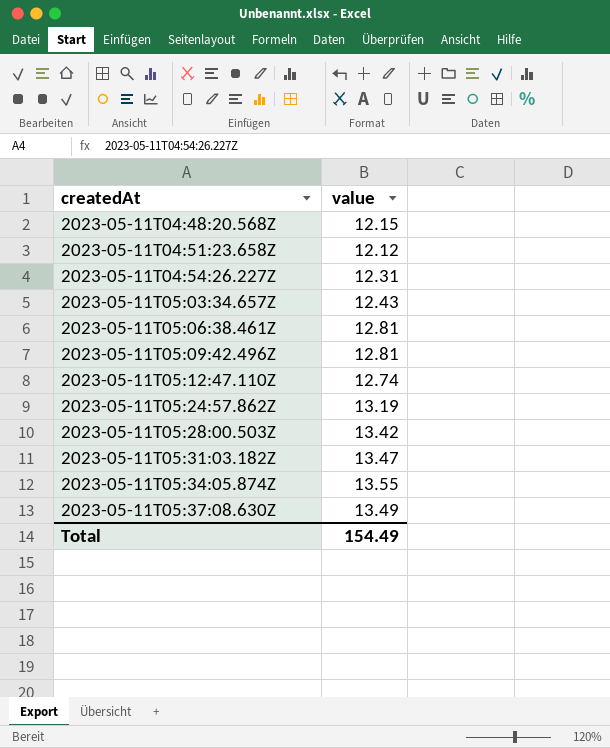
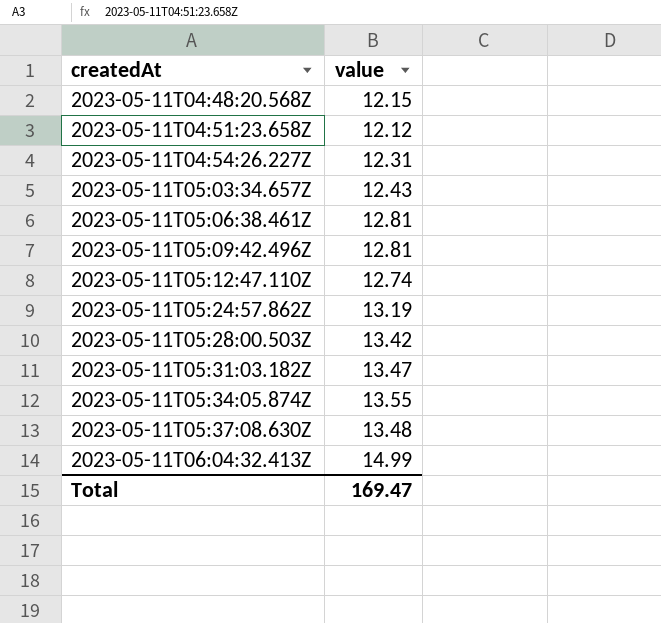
2023-05-11T05:37:08.630Z | value: 13.49 -> 13.48
row 2023-05-11T06:04:32.413Z: none -> 14.99
Total | value: 154.49 -> 169.47

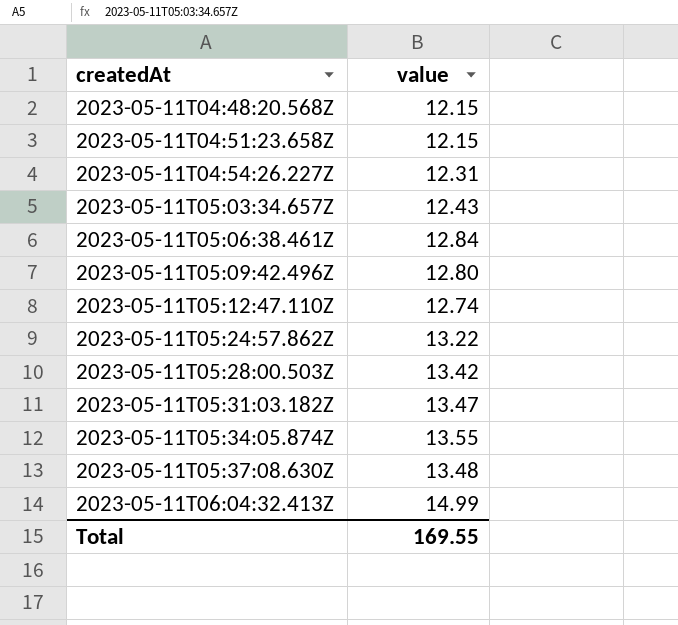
2023-05-11T04:51:23.658Z | value: 12.12 -> 12.15
2023-05-11T05:06:38.461Z | value: 12.81 -> 12.84
2023-05-11T05:09:42.496Z | value: 12.81 -> 12.80
2023-05-11T05:24:57.862Z | value: 13.19 -> 13.22
Total | value: 169.47 -> 169.55

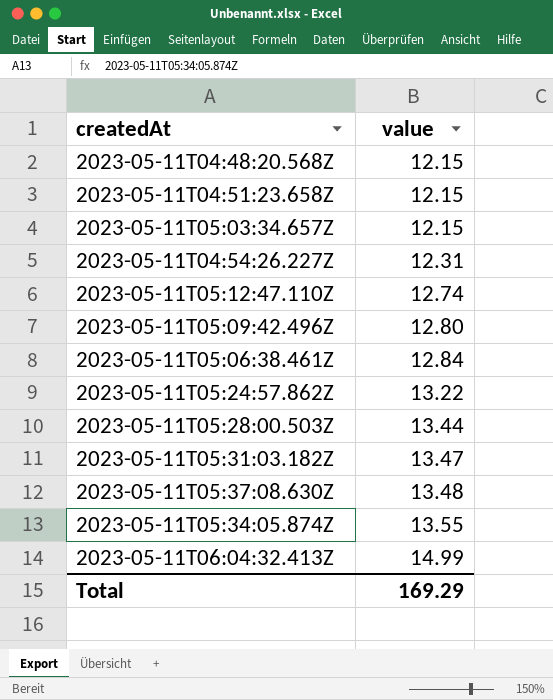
row order: createdAt ascending -> value ascending
2023-05-11T05:03:34.657Z | value: 12.43 -> 12.15
2023-05-11T05:28:00.503Z | value: 13.42 -> 13.44
Total | value: 169.55 -> 169.29

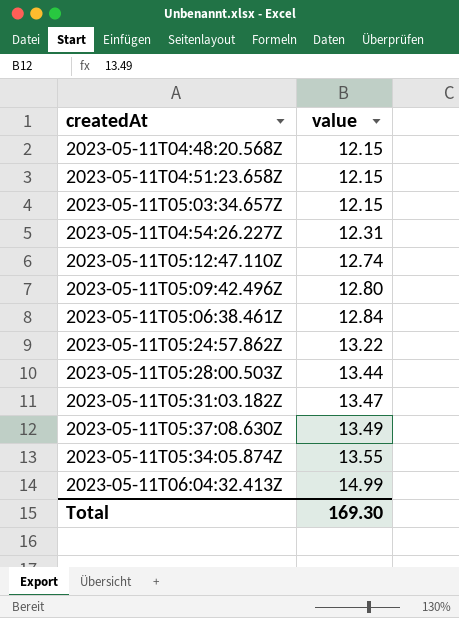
2023-05-11T05:37:08.630Z | value: 13.48 -> 13.49
Total | value: 169.29 -> 169.30

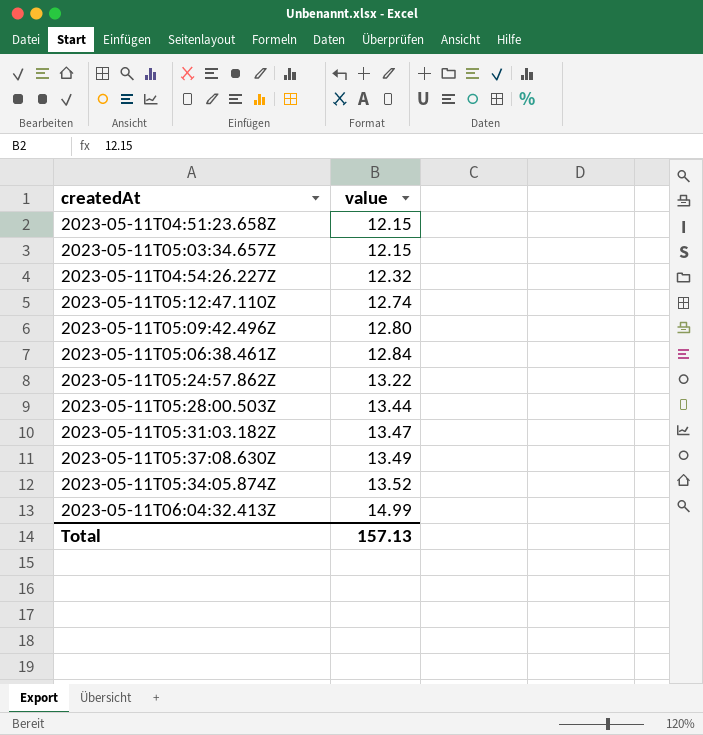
row 2023-05-11T04:48:20.568Z: 12.15 -> none
2023-05-11T04:54:26.227Z | value: 12.31 -> 12.32
2023-05-11T05:34:05.874Z | value: 13.55 -> 13.52
Total | value: 169.30 -> 157.13

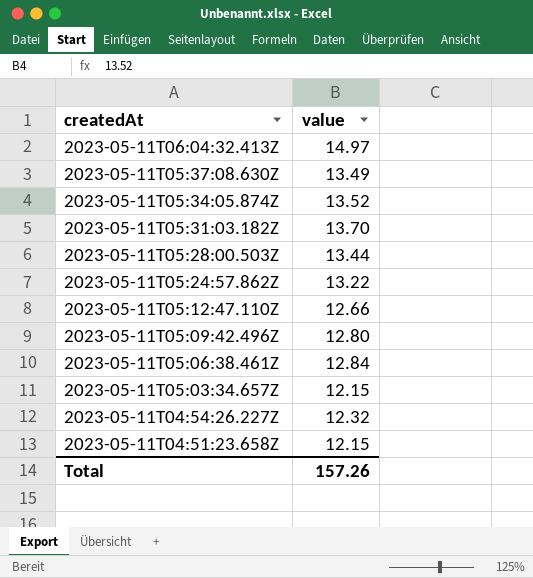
row order: value ascending -> createdAt descending
2023-05-11T06:04:32.413Z | value: 14.99 -> 14.97
2023-05-11T05:31:03.182Z | value: 13.47 -> 13.70
2023-05-11T05:12:47.110Z | value: 12.74 -> 12.66
Total | value: 157.13 -> 157.26

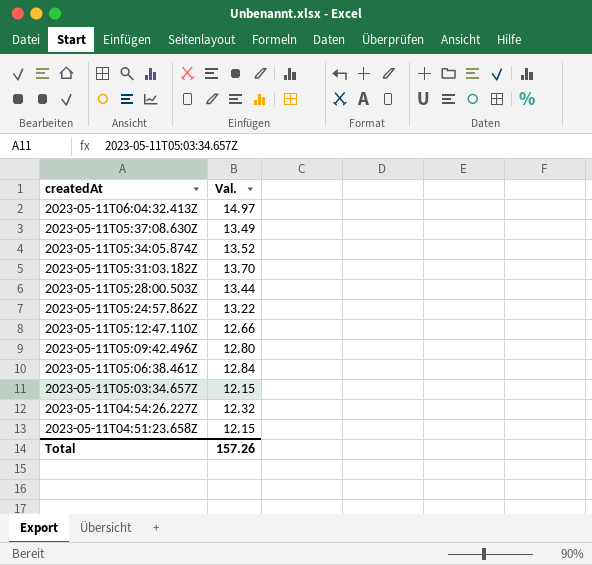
column name: value -> Val.

